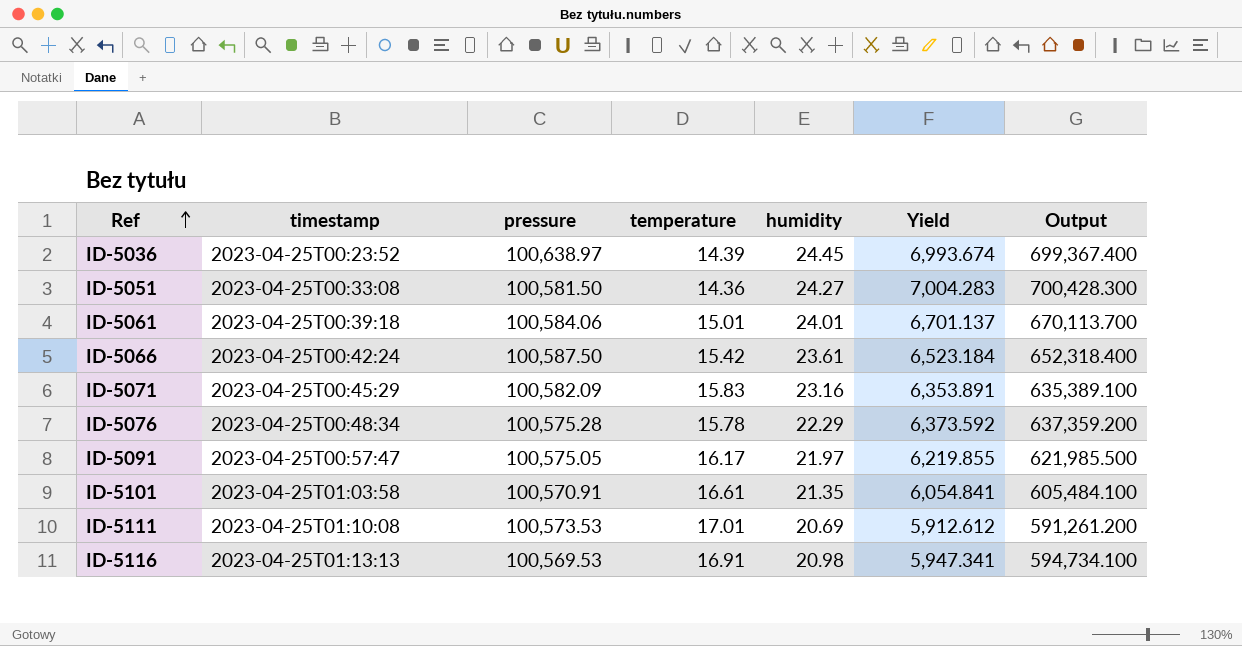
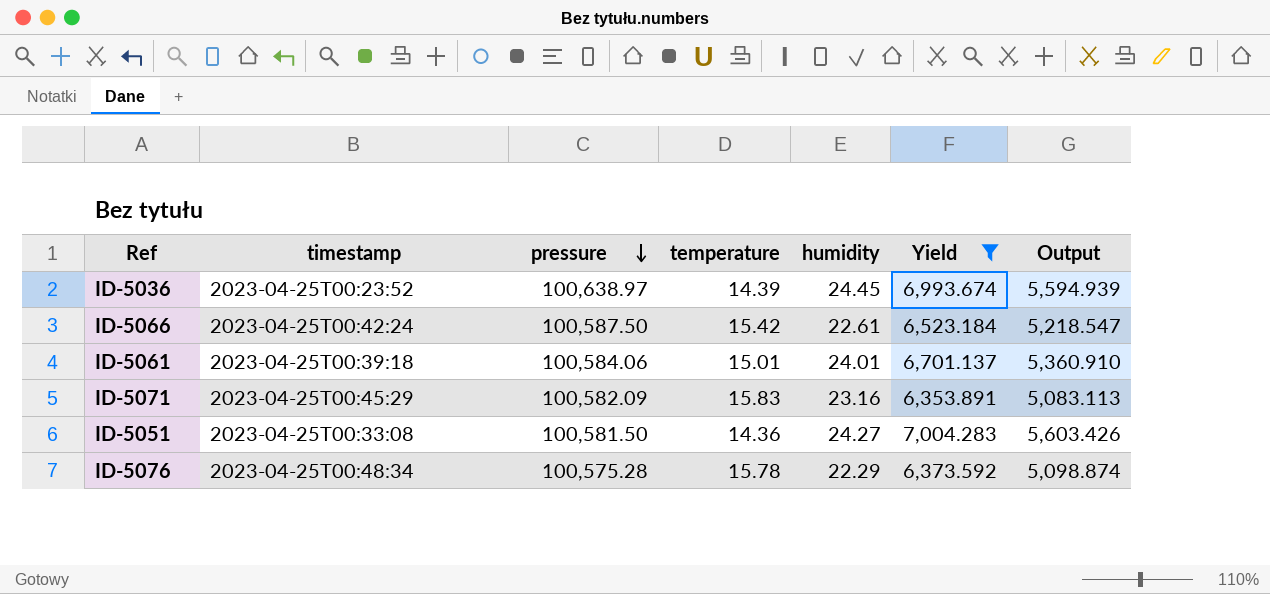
filter: none -> Yield >= 6,353.891
row order: Ref ascending -> pressure descending
column Output | formula: [Yield] * 100 -> [Yield] * 0.8
ID-5066 | humidity: 23.61 -> 22.61

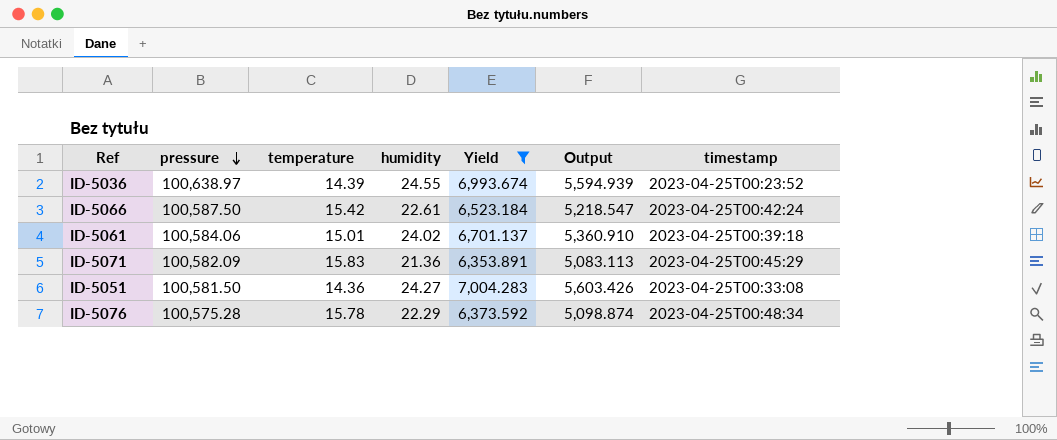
column timestamp | position: 2 -> 7
ID-5036 | humidity: 24.45 -> 24.55
ID-5061 | humidity: 24.01 -> 24.02
ID-5071 | humidity: 23.16 -> 21.36

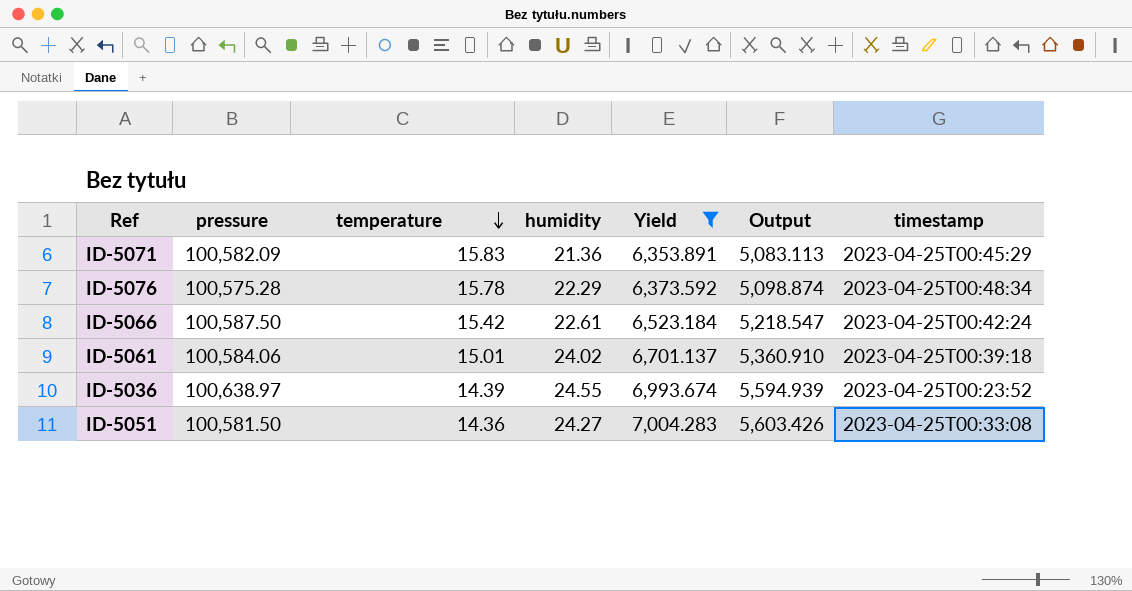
row order: pressure descending -> temperature descending

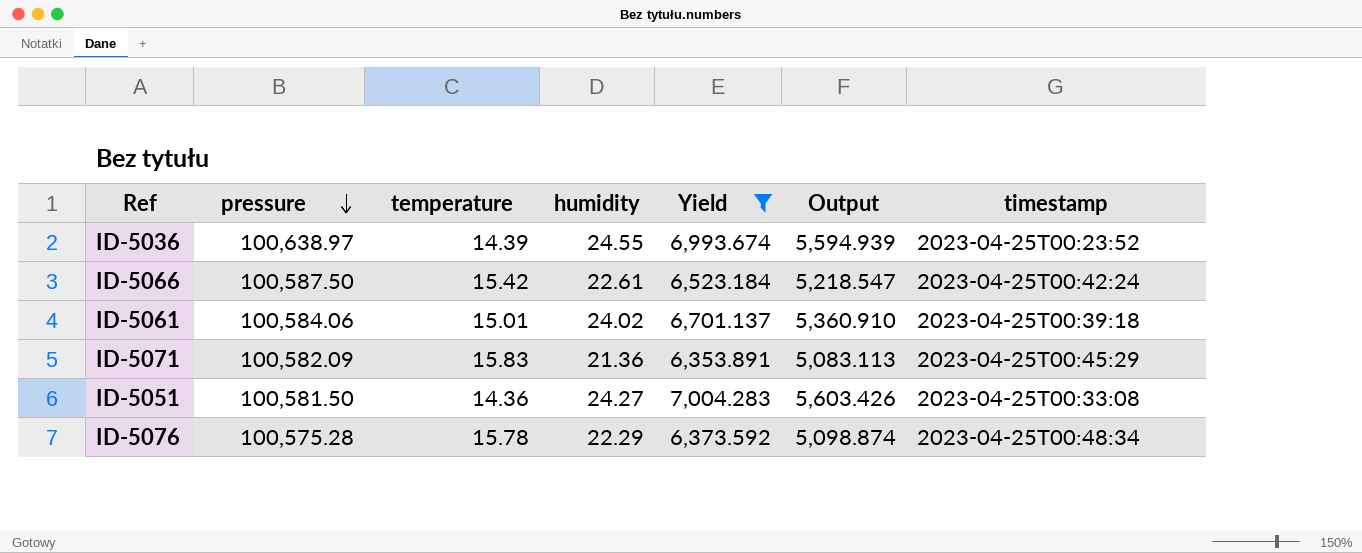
row order: temperature descending -> pressure descending

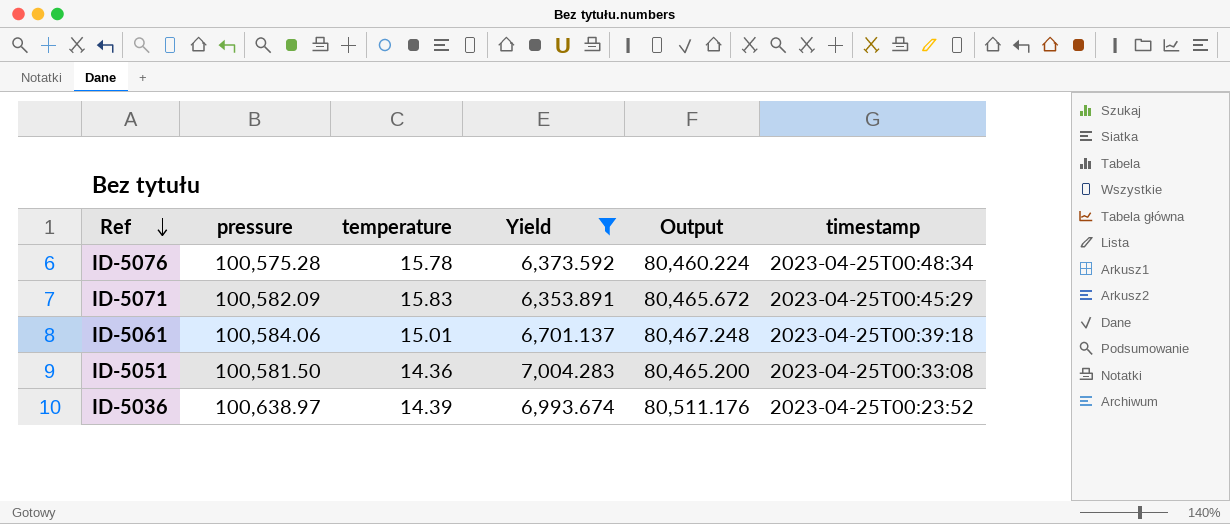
row order: pressure descending -> Ref descending
column humidity | position: 4 -> none
column Output | formula: [Yield] * 0.8 -> [pressure] * 0.8
row ID-5066: 100,587.50 | 15.42 | 22.61 | 6,523.184 | 5,218.547 | 2023-04-25T00:42:24 -> none

